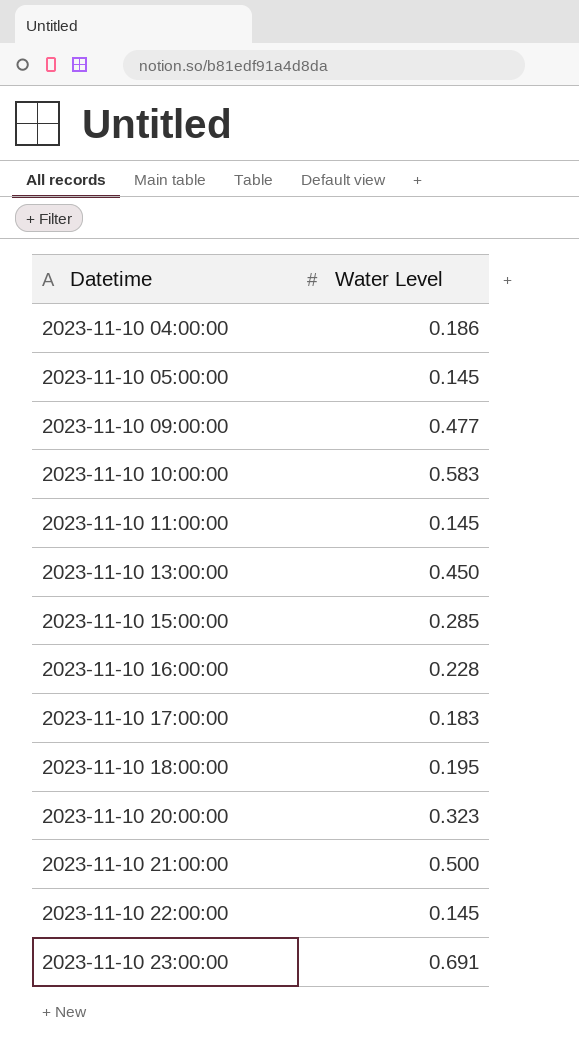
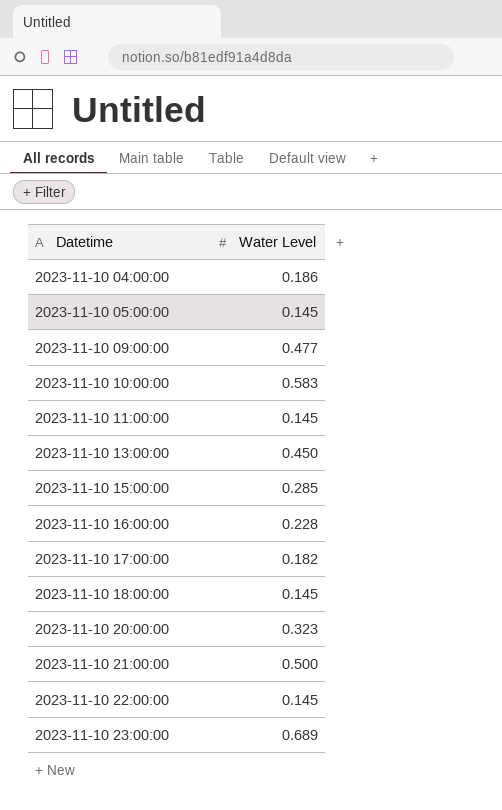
2023-11-10 17:00:00 | Water Level: 0.183 -> 0.182
2023-11-10 18:00:00 | Water Level: 0.195 -> 0.145
2023-11-10 23:00:00 | Water Level: 0.691 -> 0.689

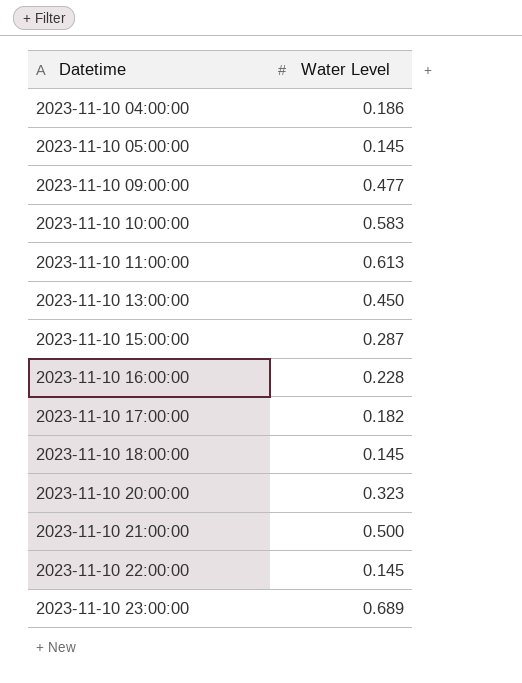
2023-11-10 11:00:00 | Water Level: 0.145 -> 0.613
2023-11-10 15:00:00 | Water Level: 0.285 -> 0.287

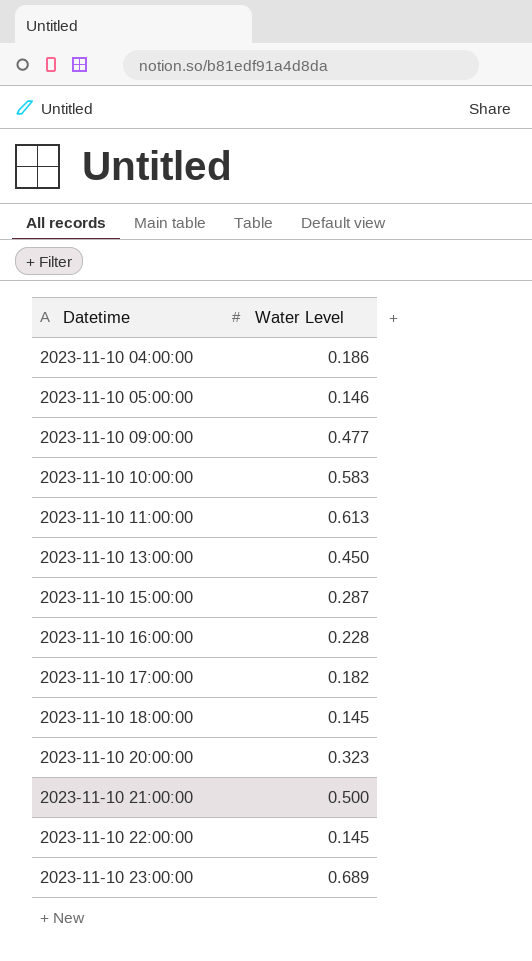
2023-11-10 05:00:00 | Water Level: 0.145 -> 0.146

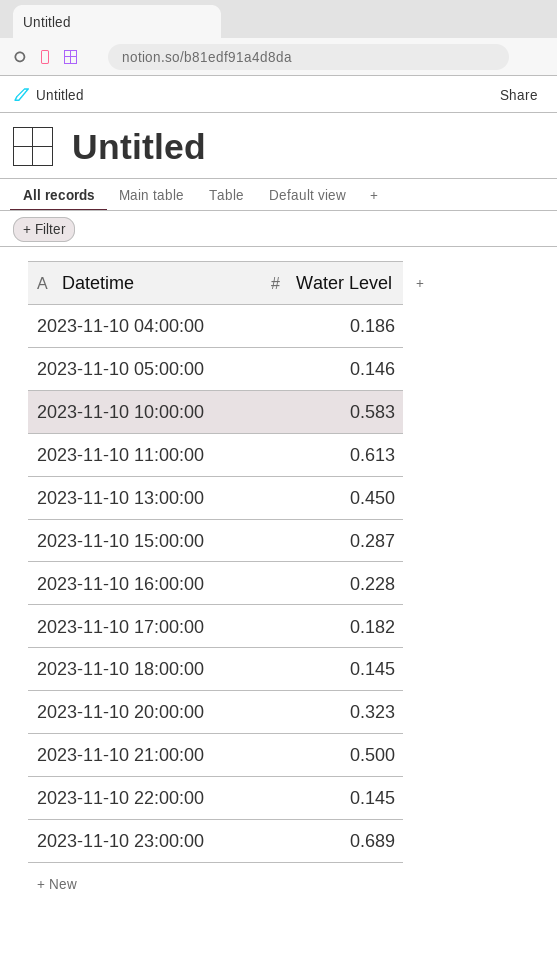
row 2023-11-10 09:00:00: 0.477 -> none

